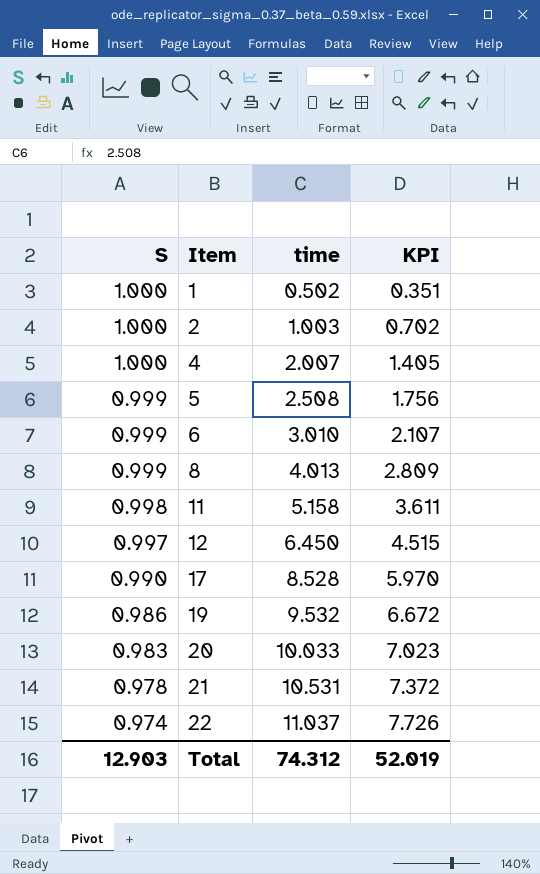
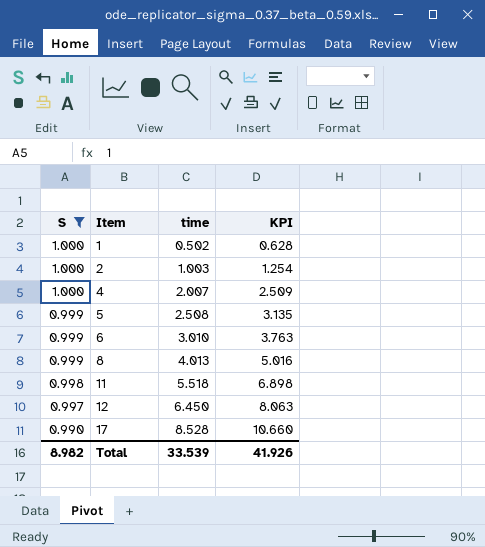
filter: none -> S >= 0.990
column KPI | formula: [time] * 0.7 -> [time] * 1.25
11 | time: 5.158 -> 5.518
Total | S: 12.903 -> 8.982
Total | time: 74.312 -> 33.539
Total | KPI: 52.019 -> 41.926

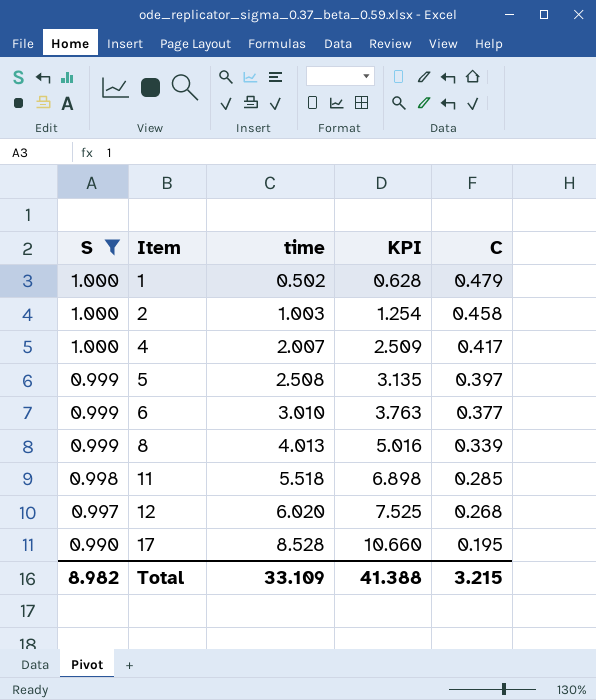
column C | position: none -> 5
12 | time: 6.450 -> 6.020
12 | KPI: 8.063 -> 7.525
Total | time: 33.539 -> 33.109
Total | KPI: 41.926 -> 41.388

